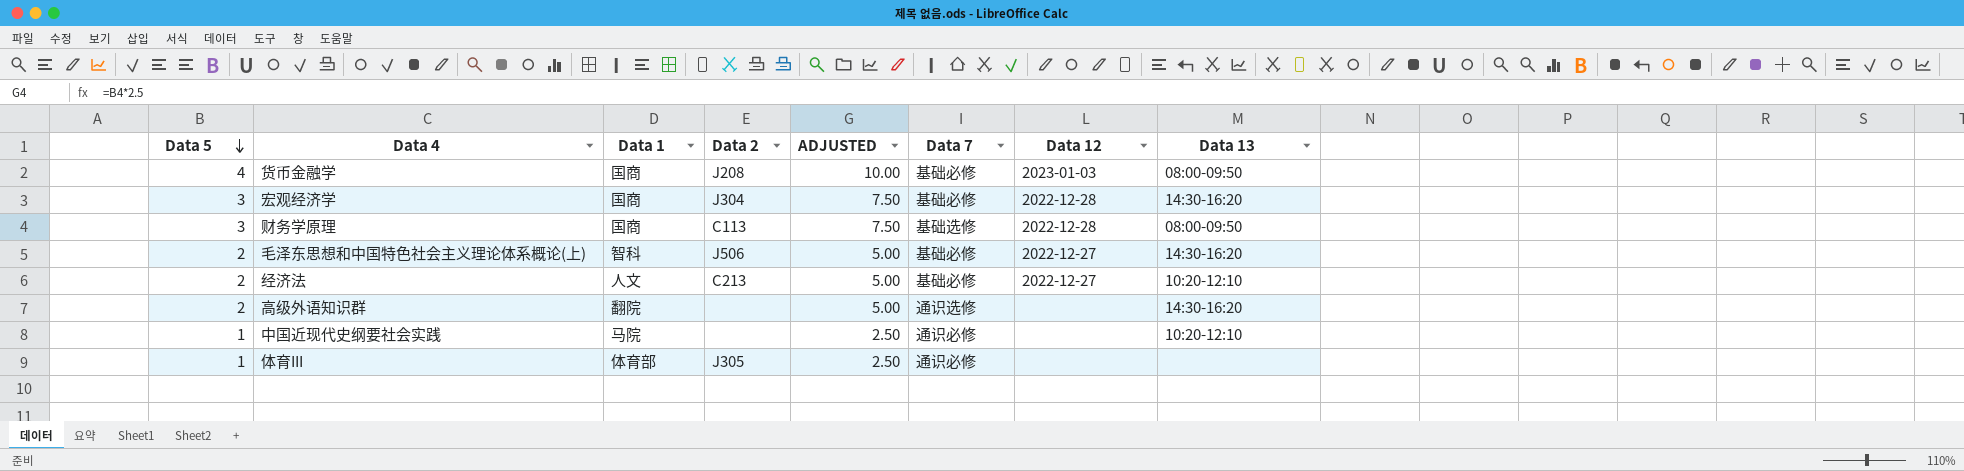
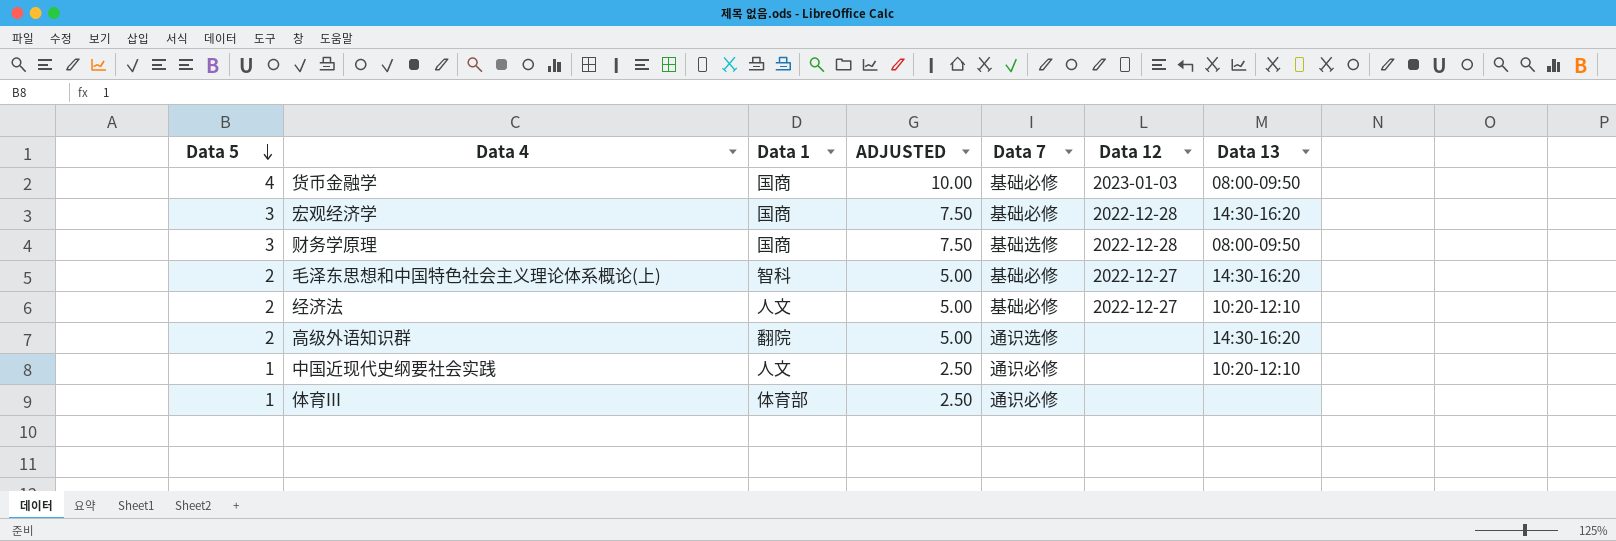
column Data 2 | position: 4 -> none
中国近现代史纲要社会实践 | Data 1: 马院 -> 人文

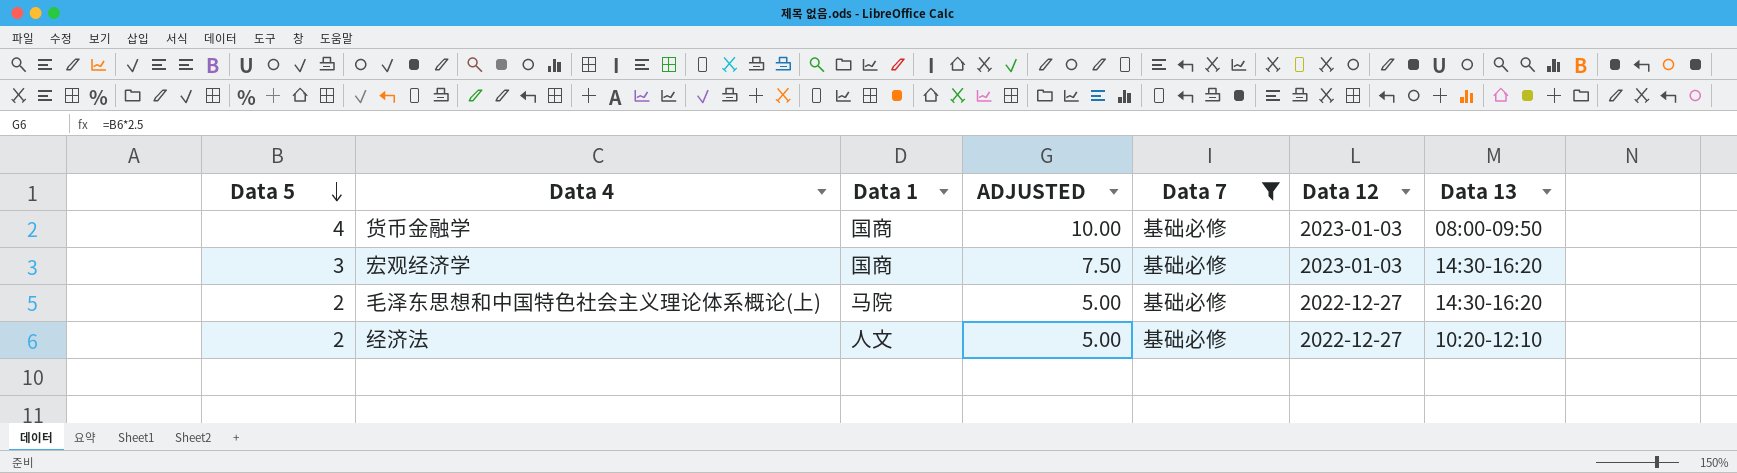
filter: none -> Data 7 = 基础必修
宏观经济学 | Data 12: 2022-12-28 -> 2023-01-03
毛泽东思想和中国特色社会主义理论体系概论(上) | Data 1: 智科 -> 马院

